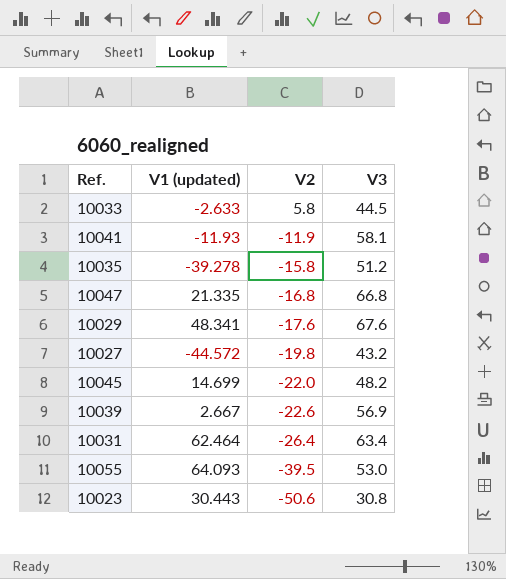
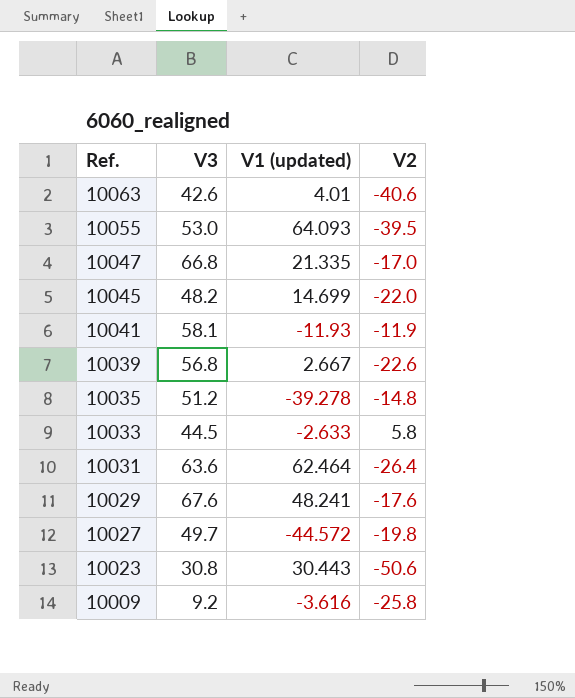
row order: V2 descending -> Ref. descending
column V3 | position: 4 -> 2
row 10063: none -> 42.6 | 4.01 | -40.6
10047 | V2: -16.8 -> -17.0
10039 | V3: 56.9 -> 56.8
10035 | V2: -15.8 -> -14.8
10031 | V3: 63.4 -> 63.6
10029 | V1 (updated): 48.341 -> 48.241
10027 | V3: 43.2 -> 49.7
row 10009: none -> 9.2 | -3.616 | -25.8

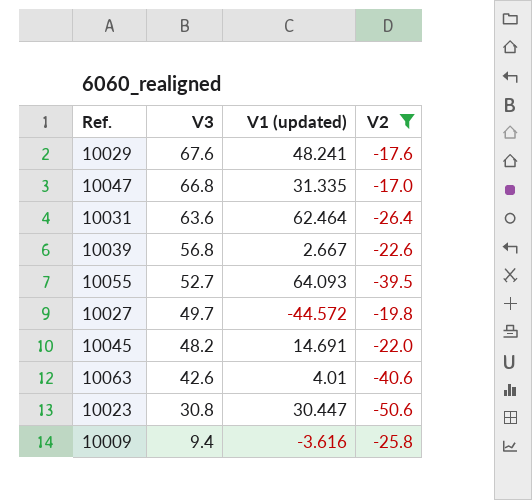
filter: none -> V2 <= -17.0
row order: Ref. descending -> V3 descending
10047 | V1 (updated): 21.335 -> 31.335
10055 | V3: 53.0 -> 52.7
10045 | V1 (updated): 14.699 -> 14.691
10023 | V1 (updated): 30.443 -> 30.447
10009 | V3: 9.2 -> 9.4

